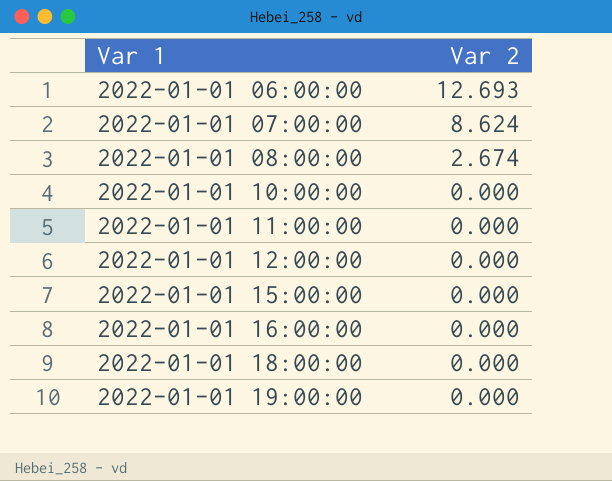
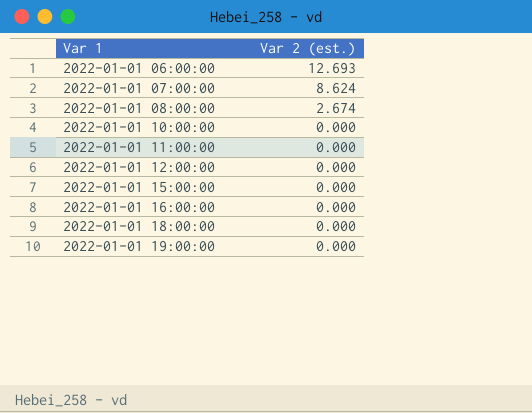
column name: Var 2 -> Var 2 (est.)

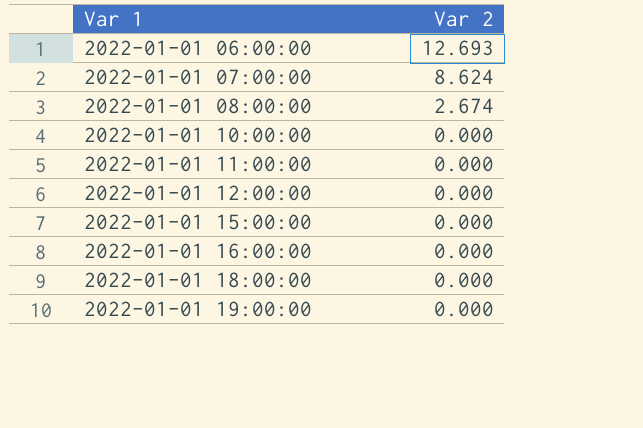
column name: Var 2 (est.) -> Var 2

